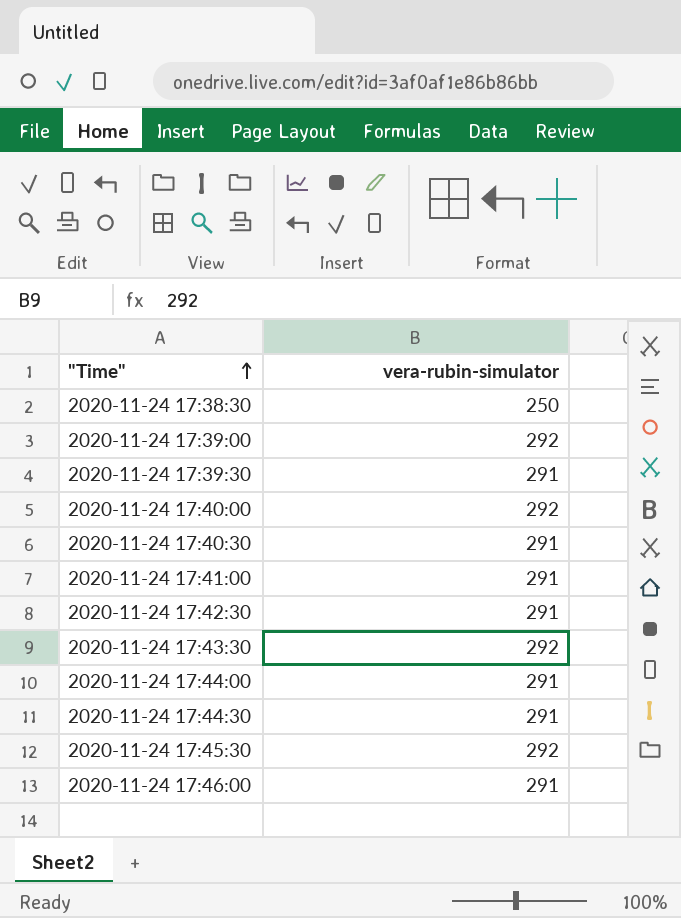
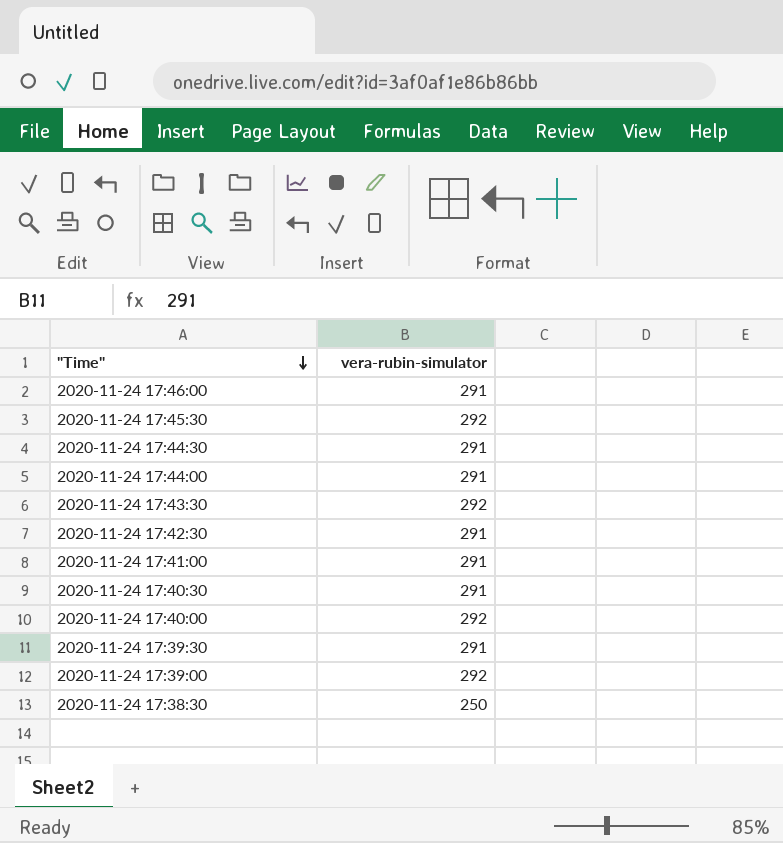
row order: "Time" ascending -> "Time" descending

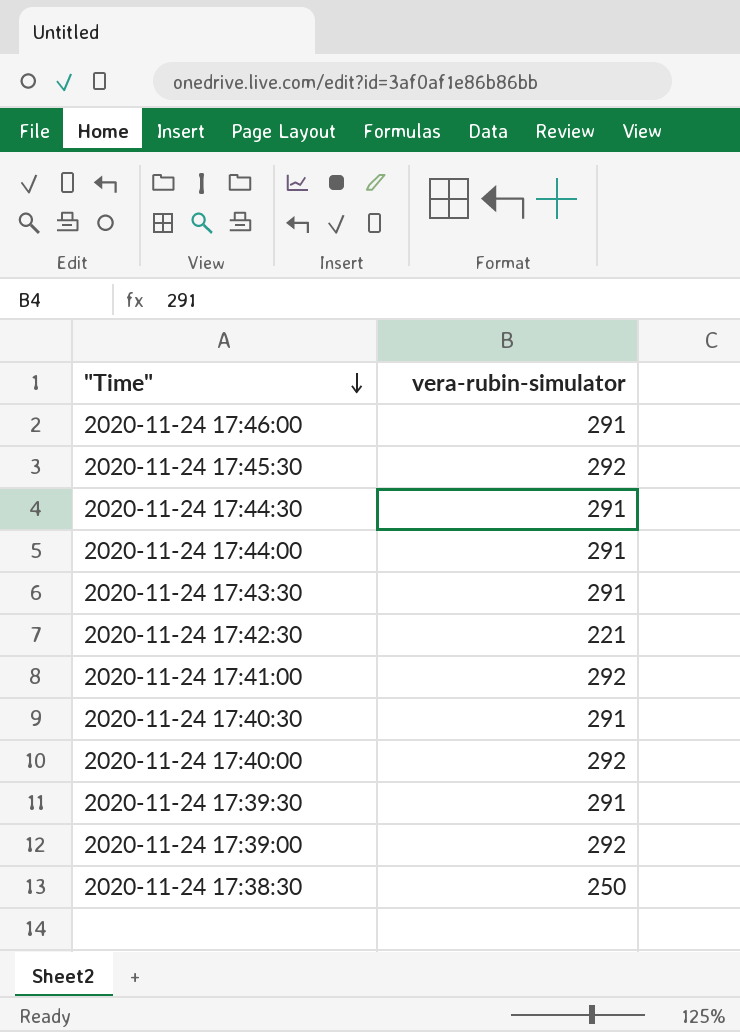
2020-11-24 17:43:30 | vera-rubin-simulator: 292 -> 291
2020-11-24 17:42:30 | vera-rubin-simulator: 291 -> 221
2020-11-24 17:41:00 | vera-rubin-simulator: 291 -> 292

